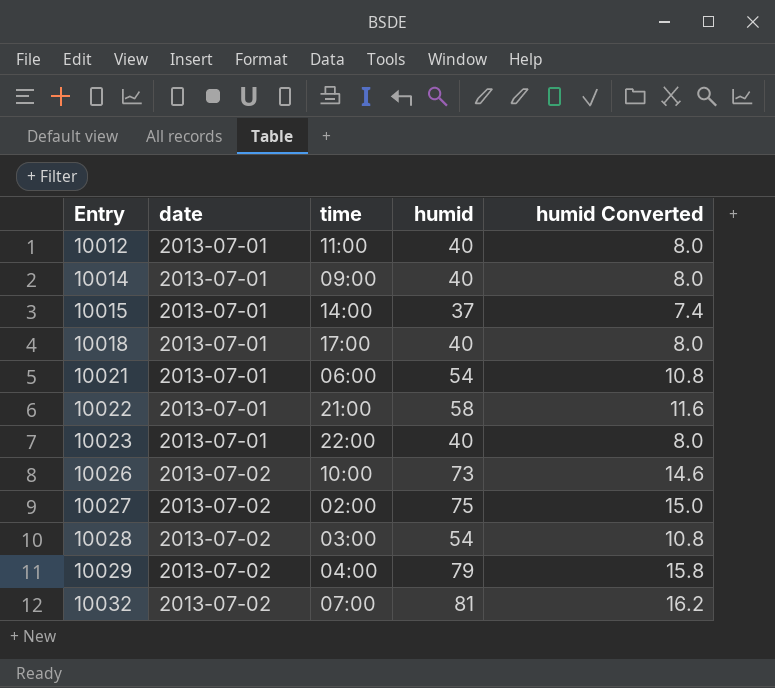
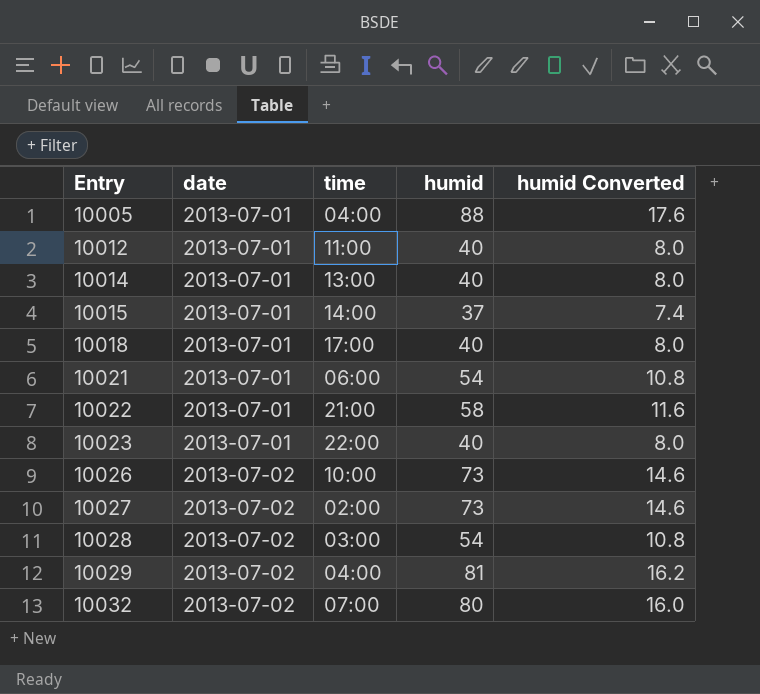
row 10005: none -> 2013-07-01 | 04:00 | 88 | 17.6
10014 | time: 09:00 -> 13:00
10027 | humid: 75 -> 73
10027 | humid Converted: 15.0 -> 14.6
10029 | humid: 79 -> 81
10029 | humid Converted: 15.8 -> 16.2
10032 | humid: 81 -> 80
10032 | humid Converted: 16.2 -> 16.0

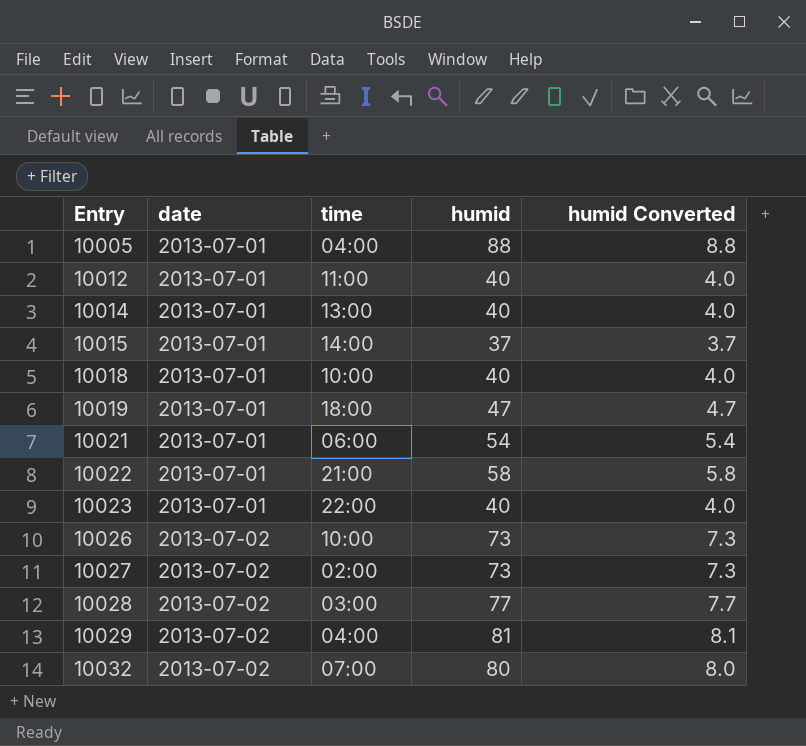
column humid Converted | formula: [humid] * 0.2 -> [humid] * 0.1
10018 | time: 17:00 -> 10:00
row 10019: none -> 2013-07-01 | 18:00 | 47 | 4.7
10028 | humid: 54 -> 77

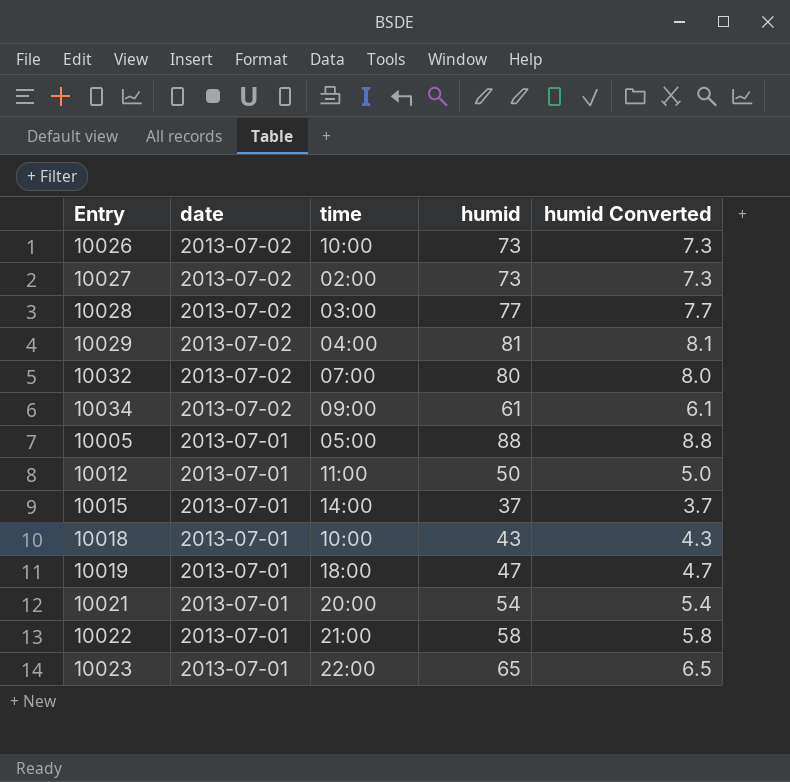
row order: Entry ascending -> date descending
row 10014: 2013-07-01 | 13:00 | 40 | 4.0 -> none
row 10034: none -> 2013-07-02 | 09:00 | 61 | 6.1
10005 | time: 04:00 -> 05:00
10012 | humid: 40 -> 50
10012 | humid Converted: 4.0 -> 5.0
10018 | humid: 40 -> 43
10018 | humid Converted: 4.0 -> 4.3
10021 | time: 06:00 -> 20:00
10023 | humid: 40 -> 65
10023 | humid Converted: 4.0 -> 6.5

